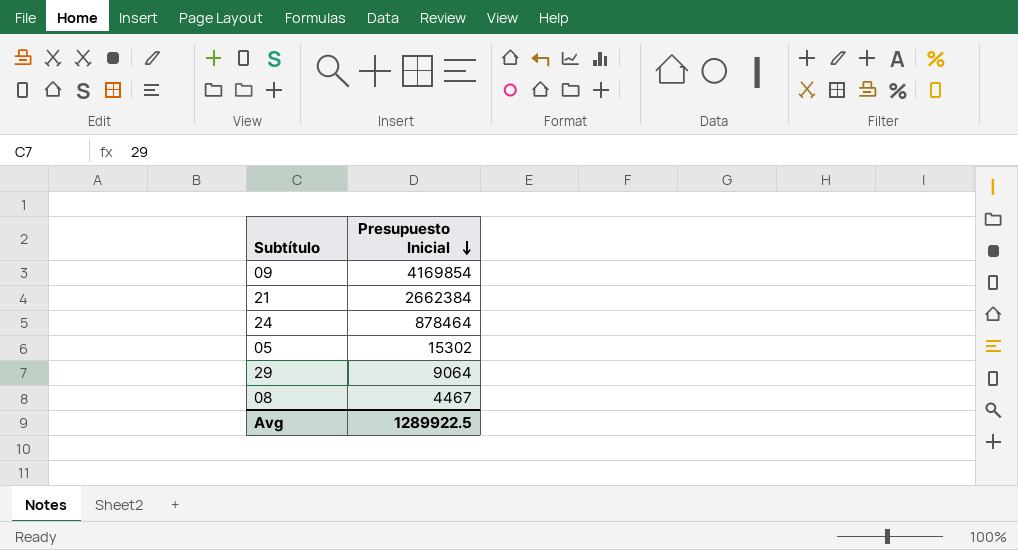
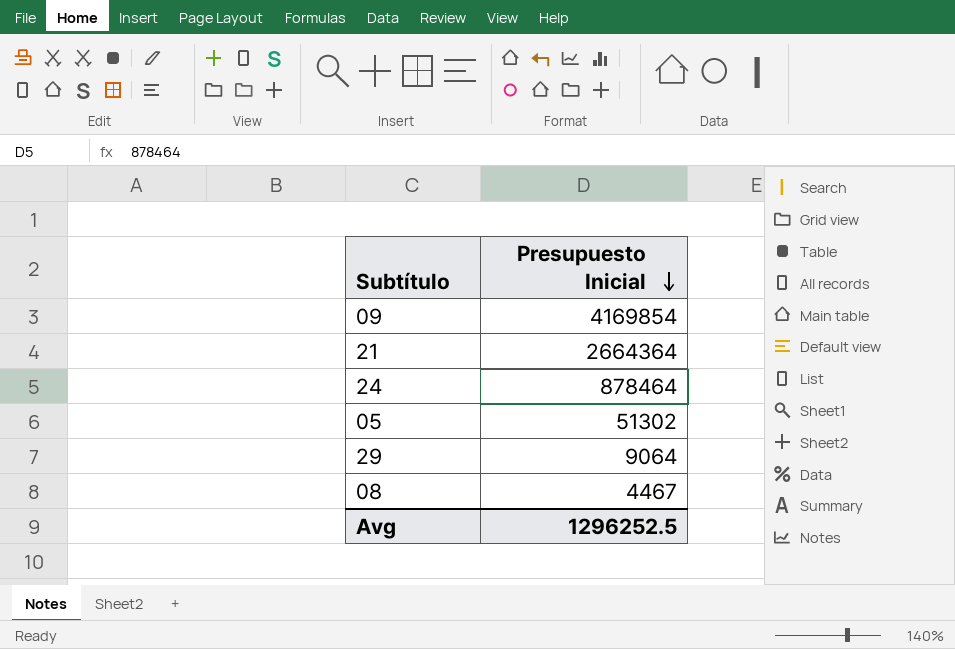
21 | Presupuesto Inicial: 2662384 -> 2664364
05 | Presupuesto Inicial: 15302 -> 51302
Avg | Presupuesto Inicial: 1289922.5 -> 1296252.5

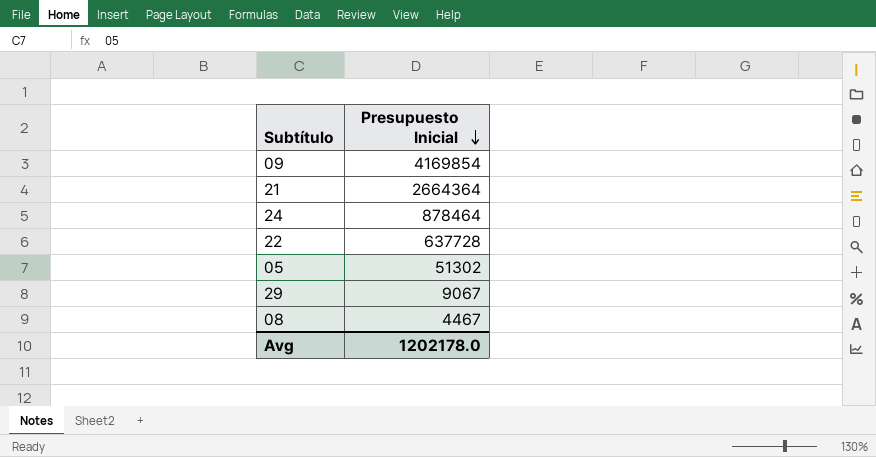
row 22: none -> 637728
29 | Presupuesto Inicial: 9064 -> 9067
Avg | Presupuesto Inicial: 1296252.5 -> 1202178.0

